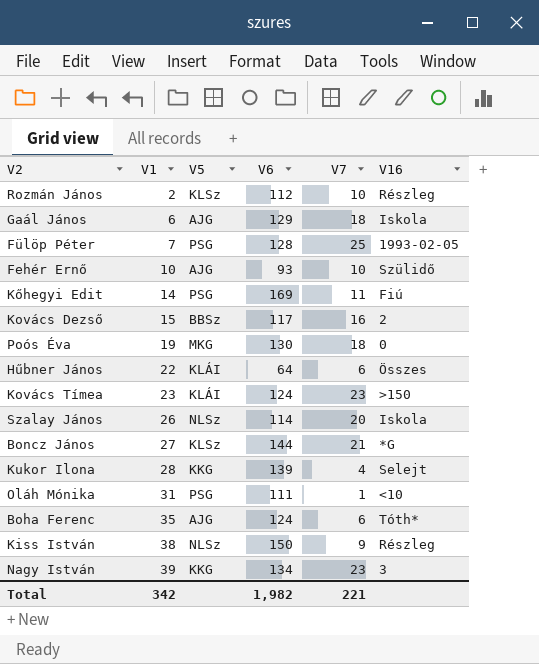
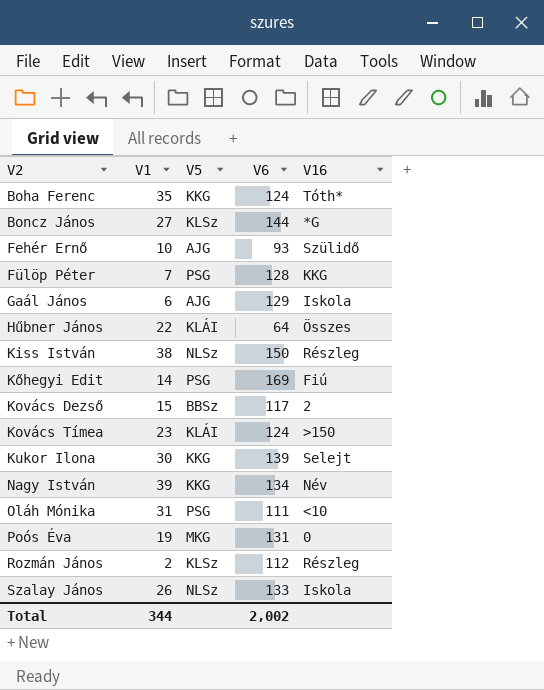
row order: V1 ascending -> V2 ascending
column V7 | position: 5 -> none
Boha Ferenc | V5: AJG -> KKG
Fülöp Péter | V16: 1993-02-05 -> KKG
Kukor Ilona | V1: 28 -> 30
Nagy István | V16: 3 -> Név
Poós Éva | V6: 130 -> 131
Szalay János | V6: 114 -> 133
Total | V1: 342 -> 344
Total | V6: 1,982 -> 2,002

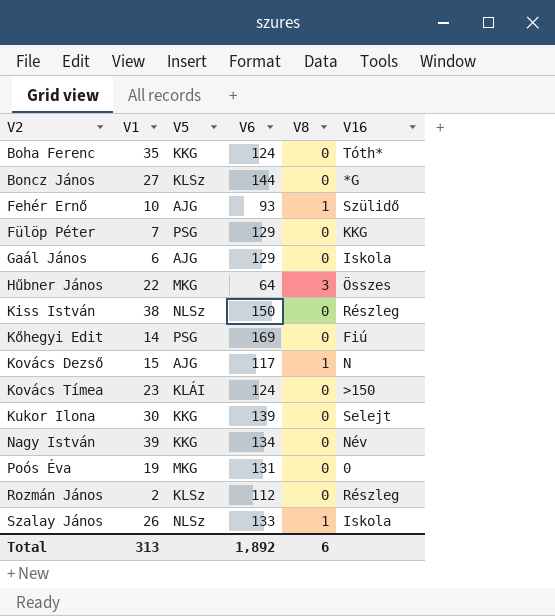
column V8 | position: none -> 5
row Oláh Mónika: 31 | PSG | 111 | <10 -> none
Fülöp Péter | V6: 128 -> 129
Hűbner János | V5: KLÁI -> MKG
Kovács Dezső | V5: BBSz -> AJG
Kovács Dezső | V16: 2 -> N
Total | V1: 344 -> 313
Total | V6: 2,002 -> 1,892

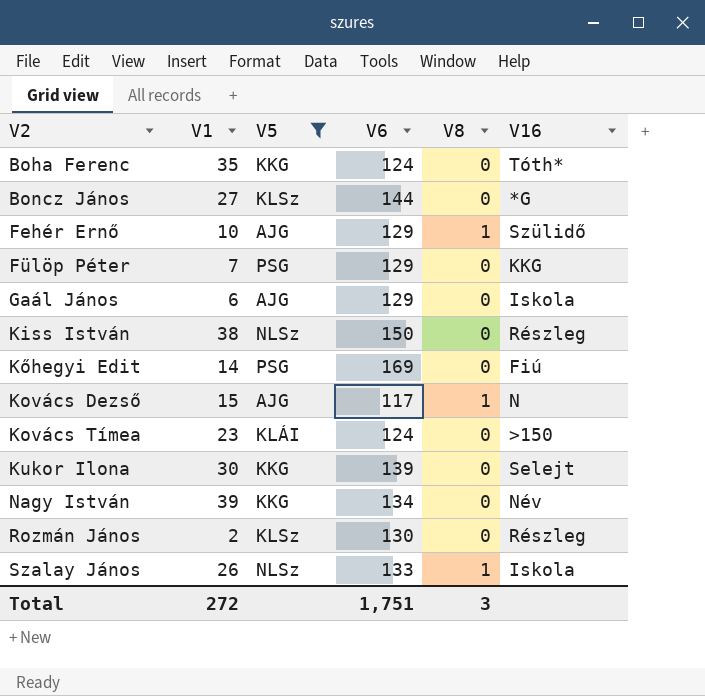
filter: none -> V5 != MKG
Fehér Ernő | V6: 93 -> 129
Rozmán János | V6: 112 -> 130
Total | V1: 313 -> 272
Total | V6: 1,892 -> 1,751
Total | V8: 6 -> 3

